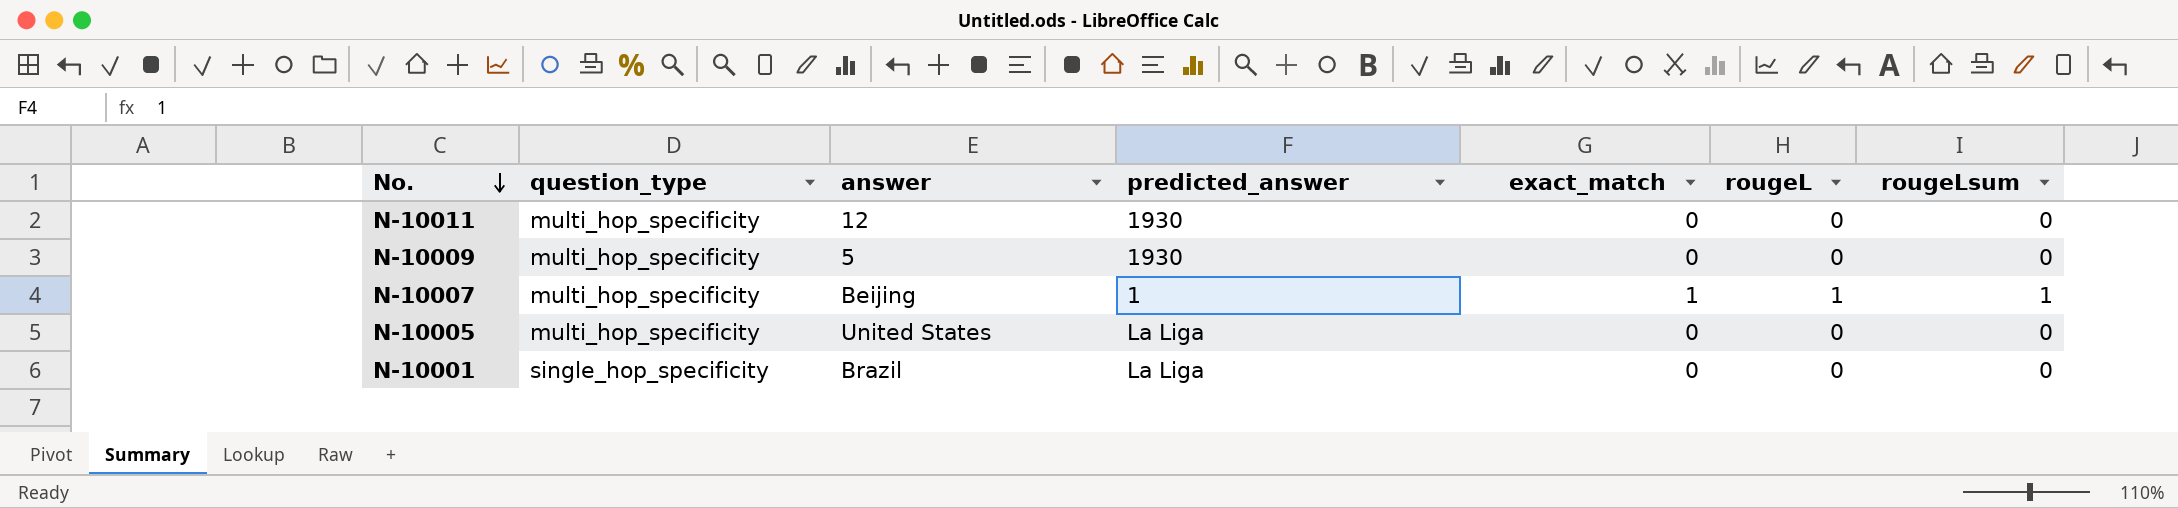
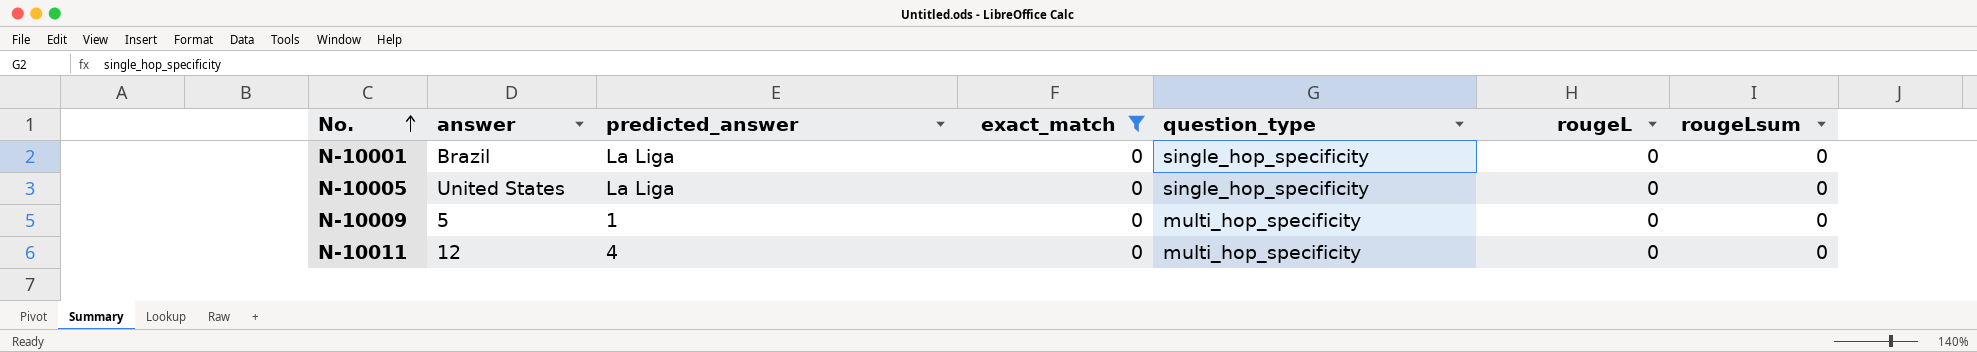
filter: none -> exact_match = 0
row order: No. descending -> No. ascending
column question_type | position: 2 -> 5
N-10005 | question_type: multi_hop_specificity -> single_hop_specificity
N-10009 | predicted_answer: 1930 -> 1
N-10011 | predicted_answer: 1930 -> 4

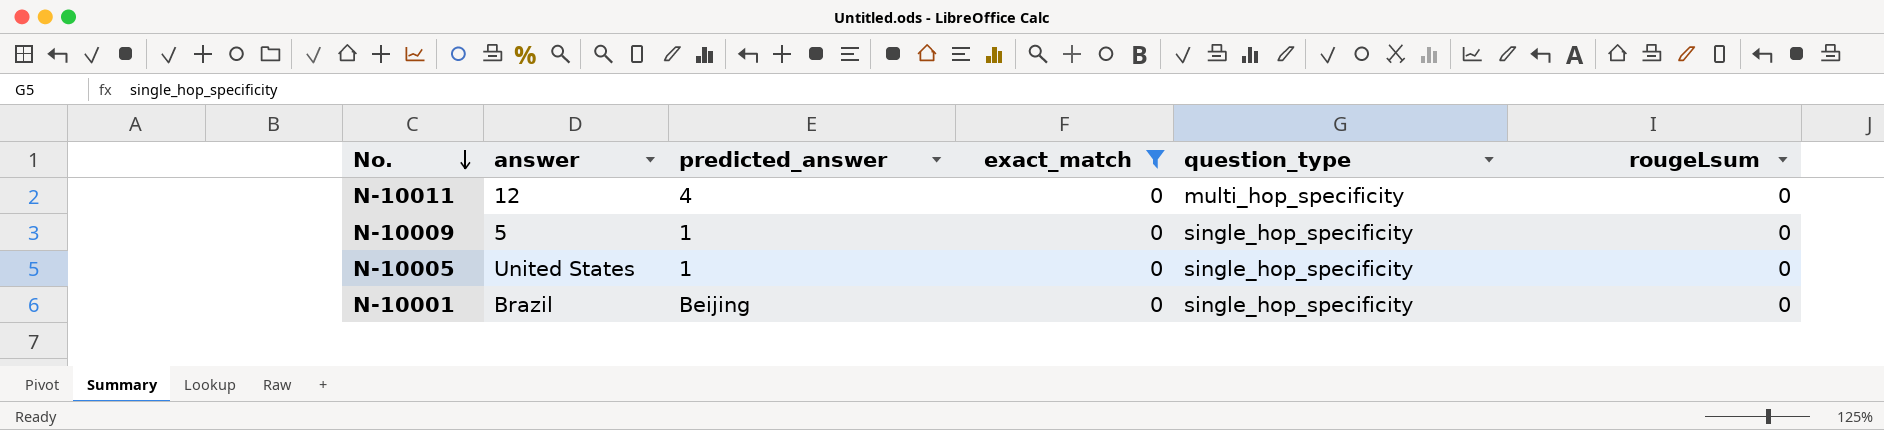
row order: No. ascending -> No. descending
column rougeL | position: 6 -> none
N-10009 | question_type: multi_hop_specificity -> single_hop_specificity
N-10005 | predicted_answer: La Liga -> 1
N-10001 | predicted_answer: La Liga -> Beijing

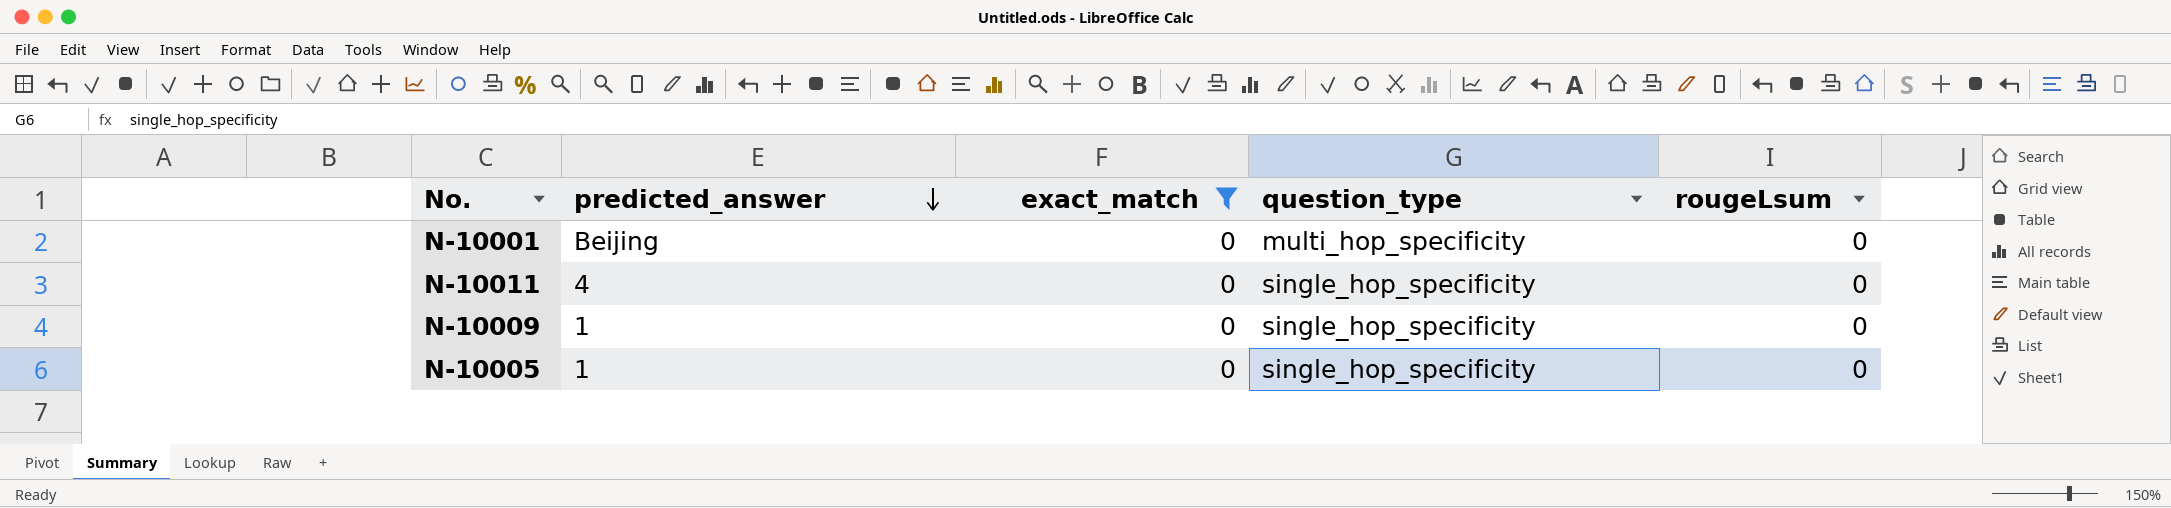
row order: No. descending -> predicted_answer descending
column answer | position: 2 -> none
N-10001 | question_type: single_hop_specificity -> multi_hop_specificity
N-10011 | question_type: multi_hop_specificity -> single_hop_specificity

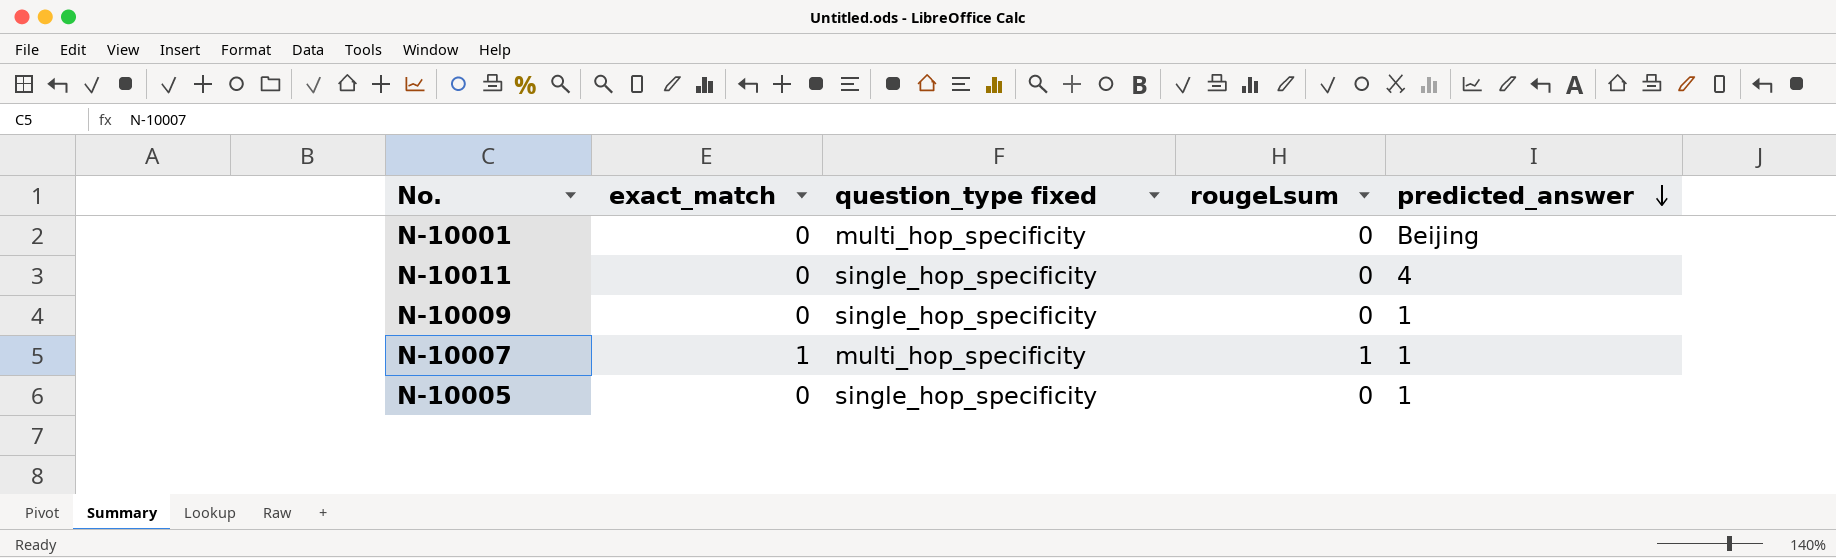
filter: exact_match = 0 -> none
column name: question_type -> question_type fixed
column predicted_answer | position: 2 -> 5

